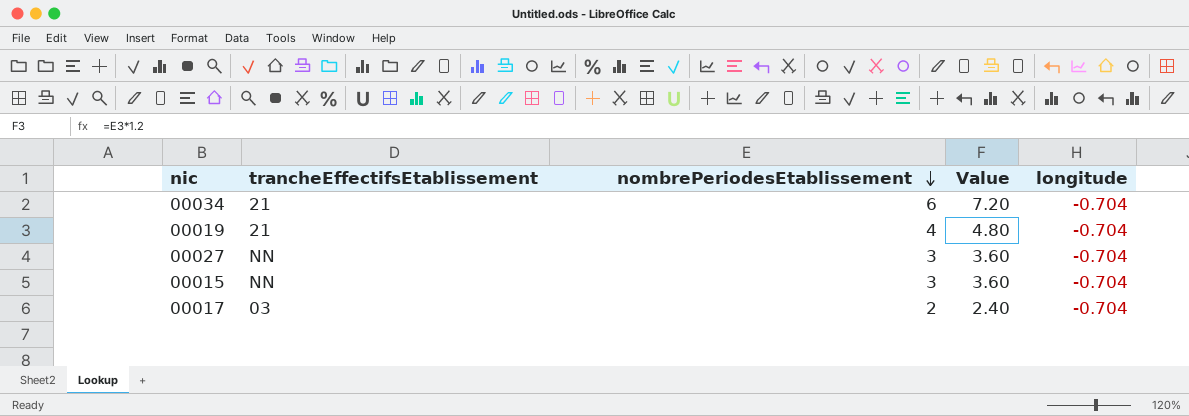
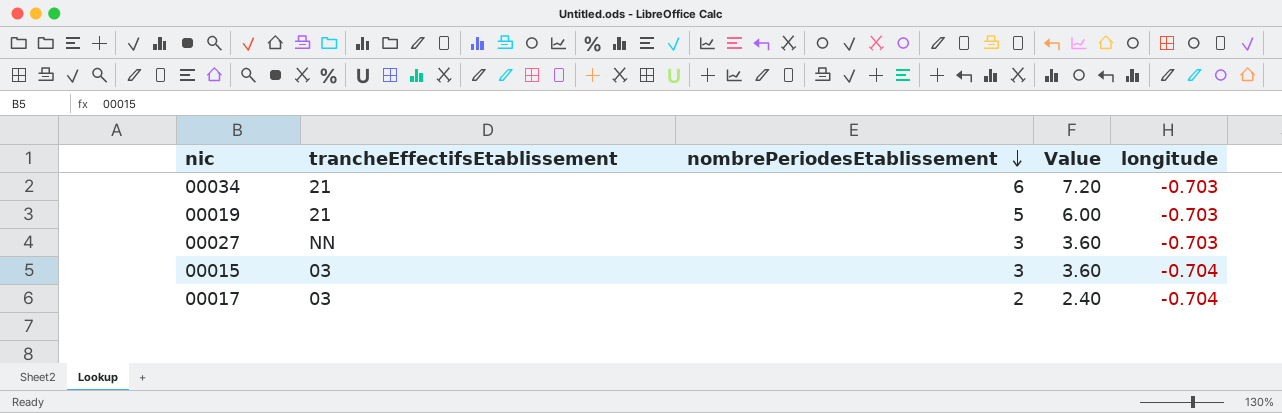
00034 | longitude: -0.704 -> -0.703
00019 | nombrePeriodesEtablissement: 4 -> 5
00019 | Value: 4.80 -> 6.00
00019 | longitude: -0.704 -> -0.703
00027 | longitude: -0.704 -> -0.703
00015 | trancheEffectifsEtablissement: NN -> 03

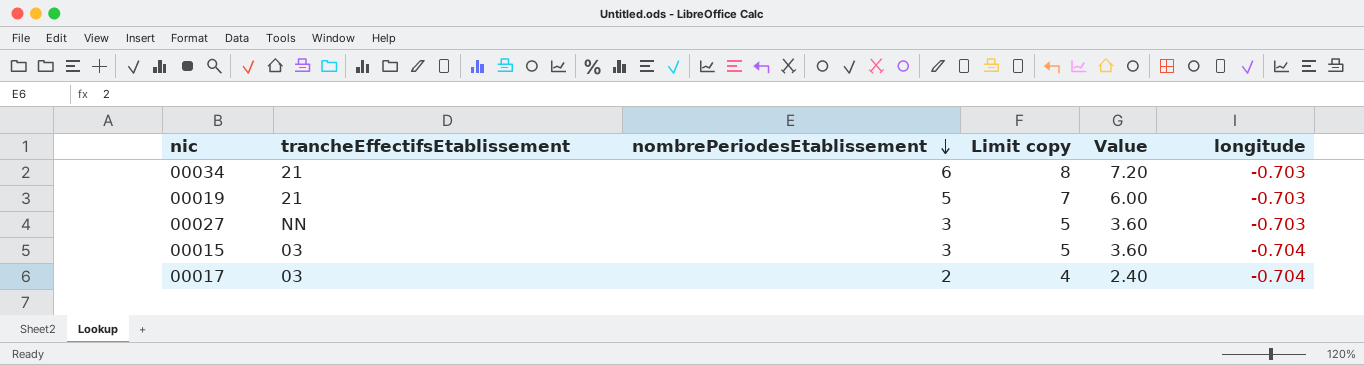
column Limit copy | formula: none -> [nombrePeriodesEtablissement] + 2

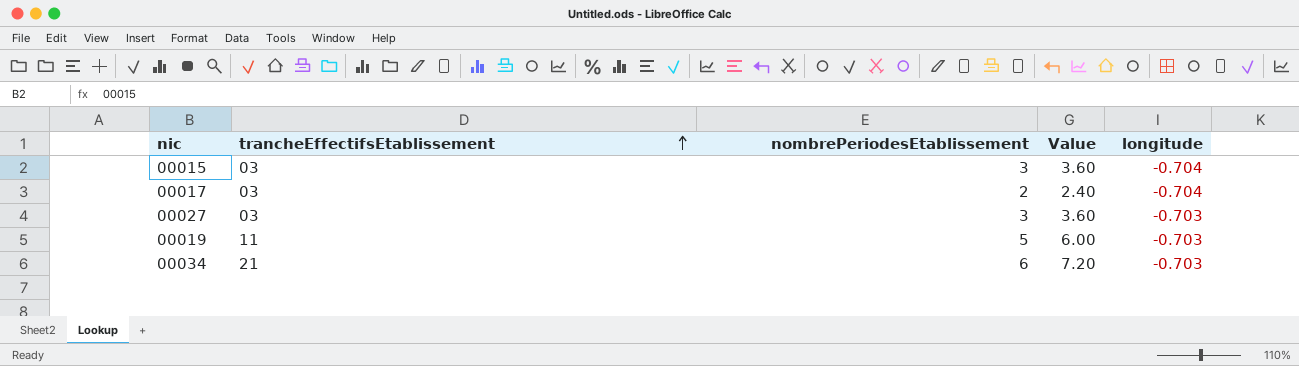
row order: nombrePeriodesEtablissement descending -> trancheEffectifsEtablissement ascending
column Limit copy | formula: [nombrePeriodesEtablissement] + 2 -> none
00027 | trancheEffectifsEtablissement: NN -> 03
00019 | trancheEffectifsEtablissement: 21 -> 11

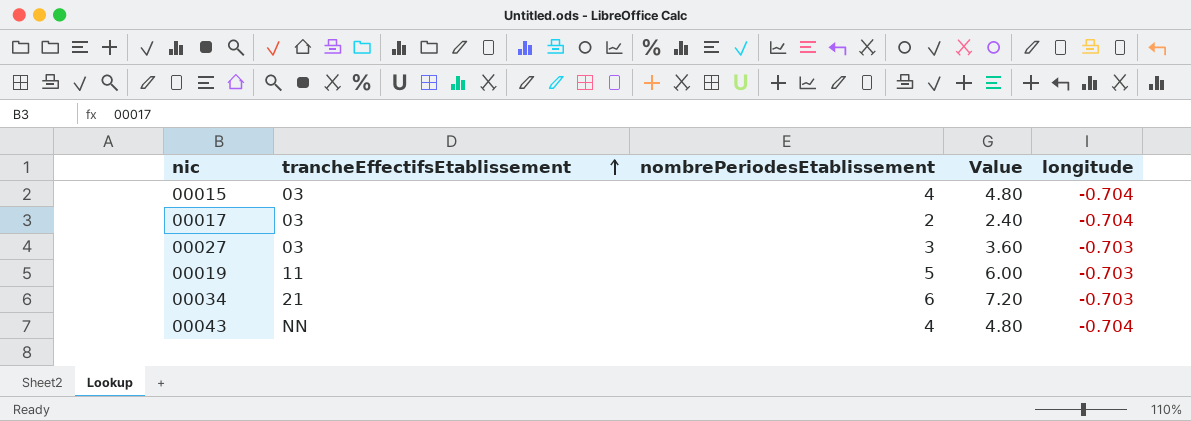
00015 | nombrePeriodesEtablissement: 3 -> 4
00015 | Value: 3.60 -> 4.80
row 00043: none -> NN | 4 | 4.80 | -0.704

